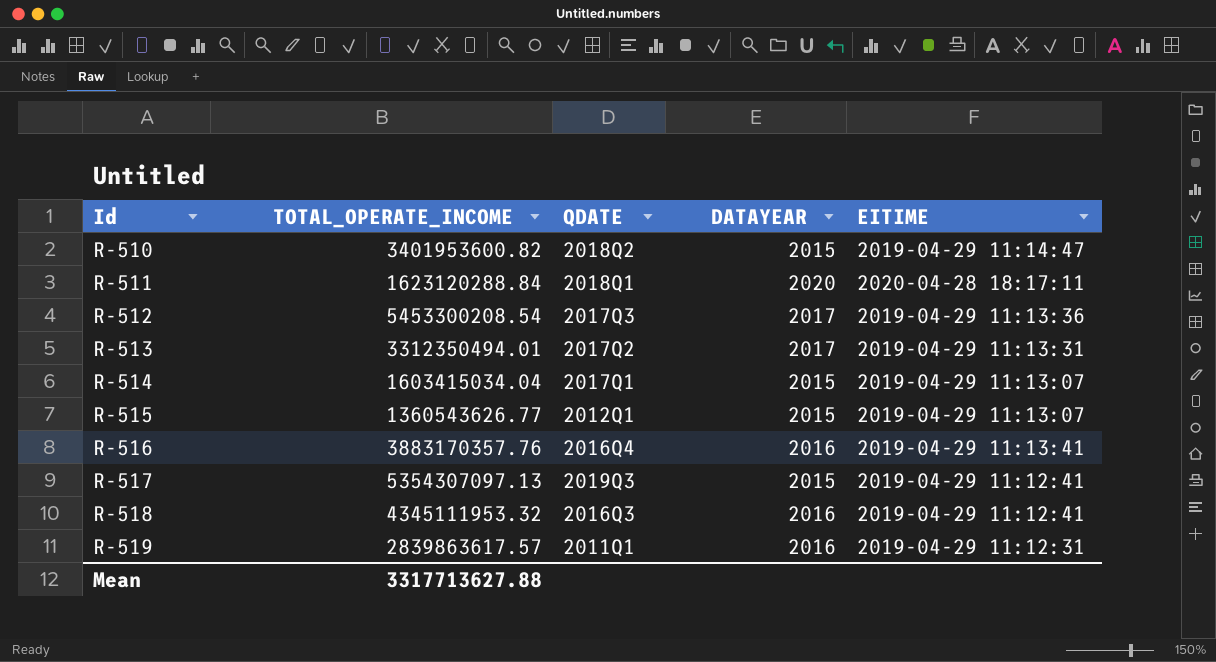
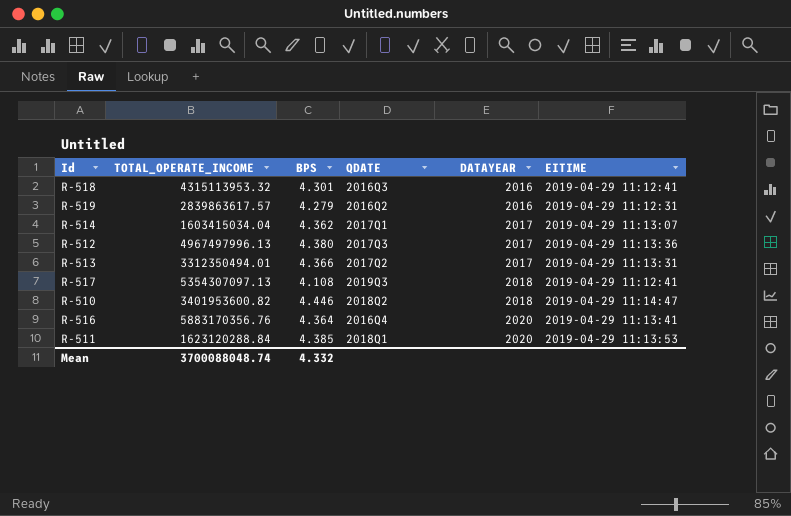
row order: Id ascending -> DATAYEAR ascending
column BPS | position: none -> 3
row R-515: 1360543626.77 | 2012Q1 | 2015 | 2019-04-29 11:13:07 -> none
R-518 | TOTAL_OPERATE_INCOME: 4345111953.32 -> 4315113953.32
R-519 | QDATE: 2011Q1 -> 2016Q2
R-514 | DATAYEAR: 2015 -> 2017
R-512 | TOTAL_OPERATE_INCOME: 5453300208.54 -> 4967497996.13
R-517 | DATAYEAR: 2015 -> 2018
R-510 | DATAYEAR: 2015 -> 2018
R-516 | TOTAL_OPERATE_INCOME: 3883170357.76 -> 5883170356.76
R-516 | DATAYEAR: 2016 -> 2020
R-511 | EITIME: 2020-04-28 18:17:11 -> 2019-04-29 11:13:53
Mean | TOTAL_OPERATE_INCOME: 3317713627.88 -> 3700088048.74

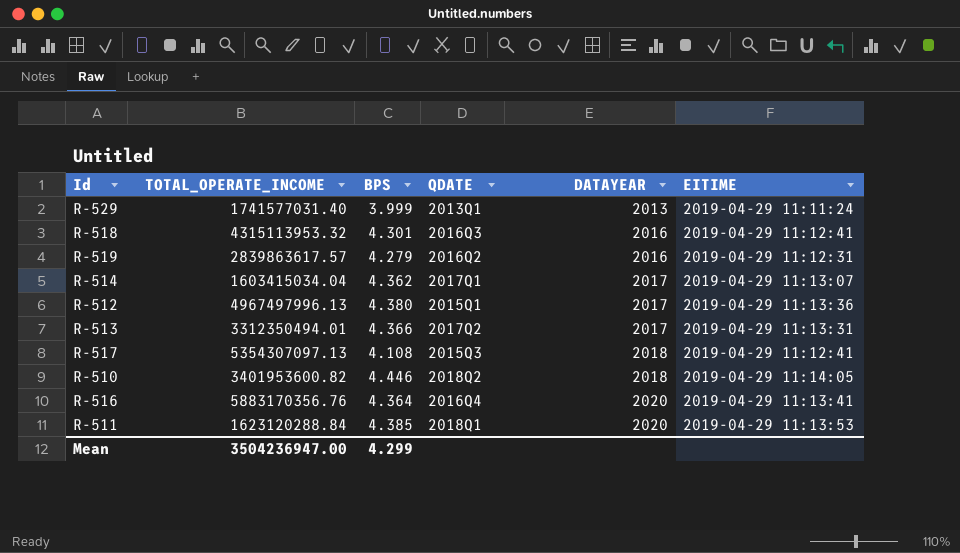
row R-529: none -> 1741577031.40 | 3.999 | 2013Q1 | 2013 | 2019-04-29 11:11:24
R-512 | QDATE: 2017Q3 -> 2015Q1
R-517 | QDATE: 2019Q3 -> 2015Q3
R-510 | EITIME: 2019-04-29 11:14:47 -> 2019-04-29 11:14:05
Mean | TOTAL_OPERATE_INCOME: 3700088048.74 -> 3504236947.00
Mean | BPS: 4.332 -> 4.299

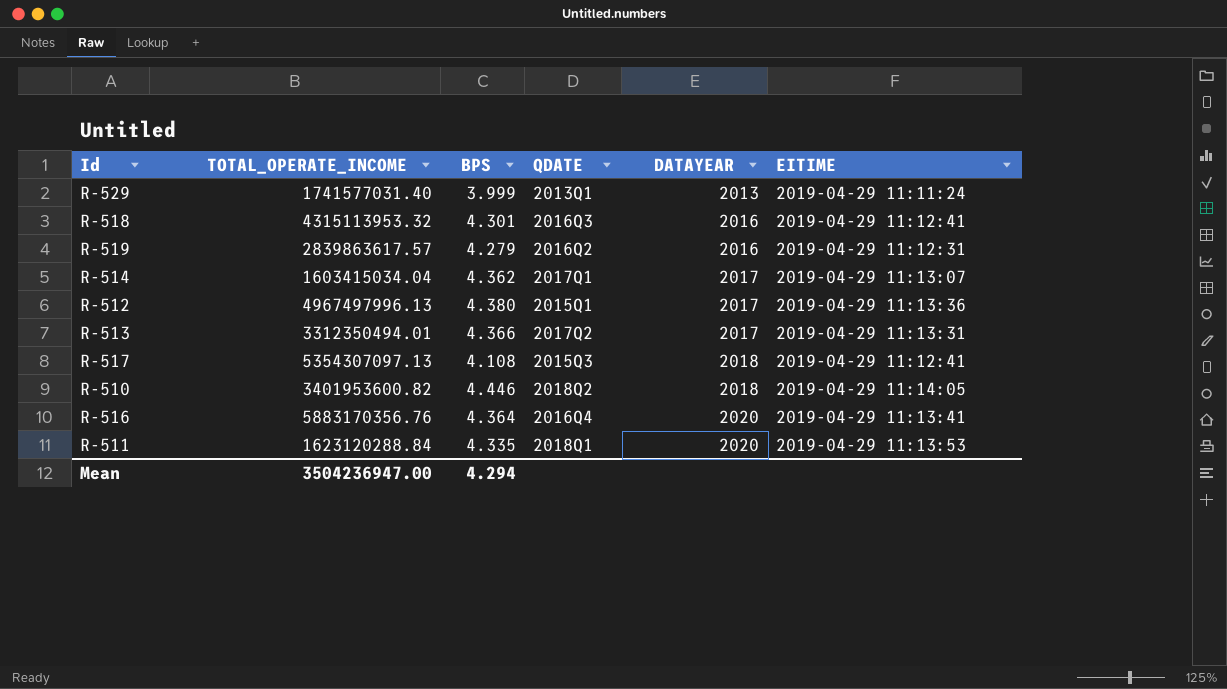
R-511 | BPS: 4.385 -> 4.335
Mean | BPS: 4.299 -> 4.294

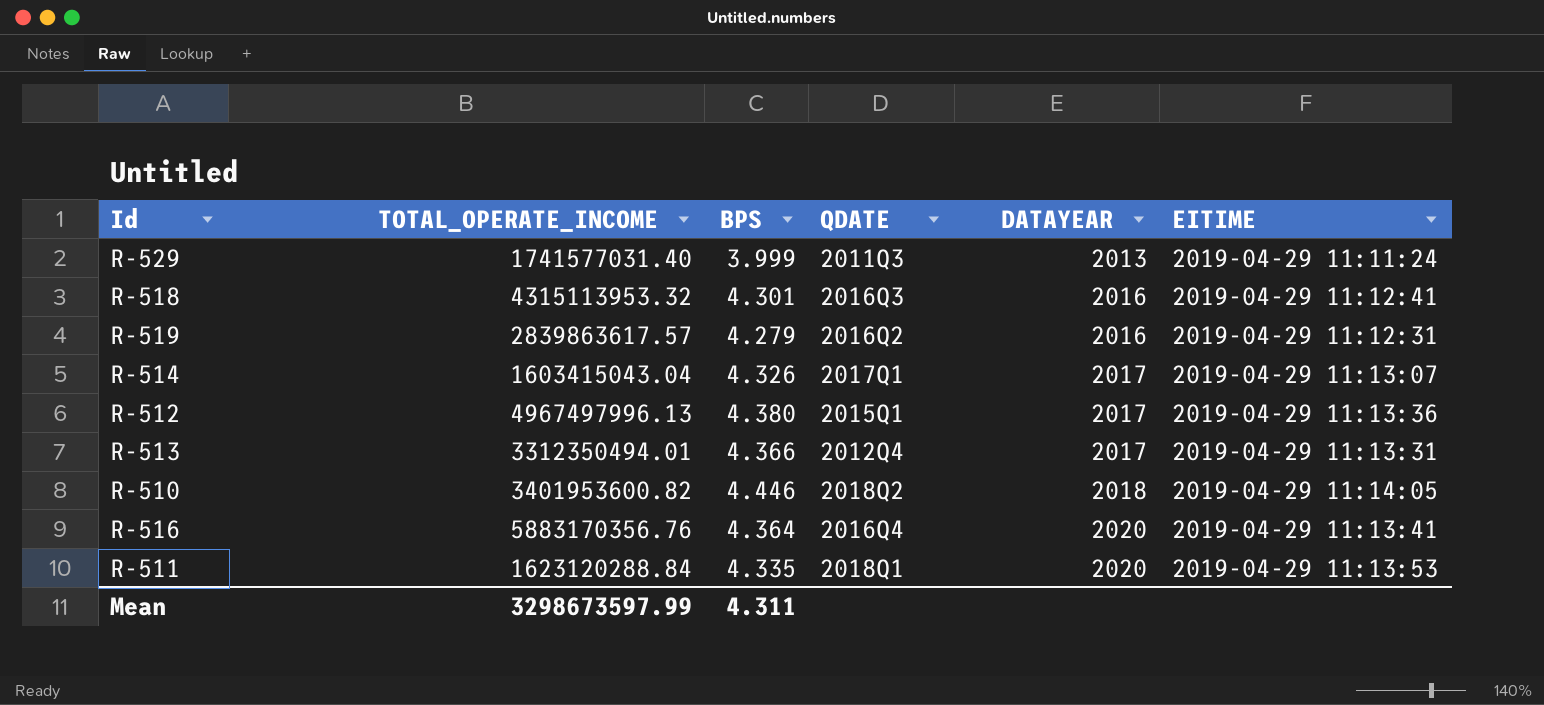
row R-517: 5354307097.13 | 4.108 | 2015Q3 | 2018 | 2019-04-29 11:12:41 -> none
R-529 | QDATE: 2013Q1 -> 2011Q3
R-514 | TOTAL_OPERATE_INCOME: 1603415034.04 -> 1603415043.04
R-514 | BPS: 4.362 -> 4.326
R-513 | QDATE: 2017Q2 -> 2012Q4
Mean | TOTAL_OPERATE_INCOME: 3504236947.00 -> 3298673597.99
Mean | BPS: 4.294 -> 4.311

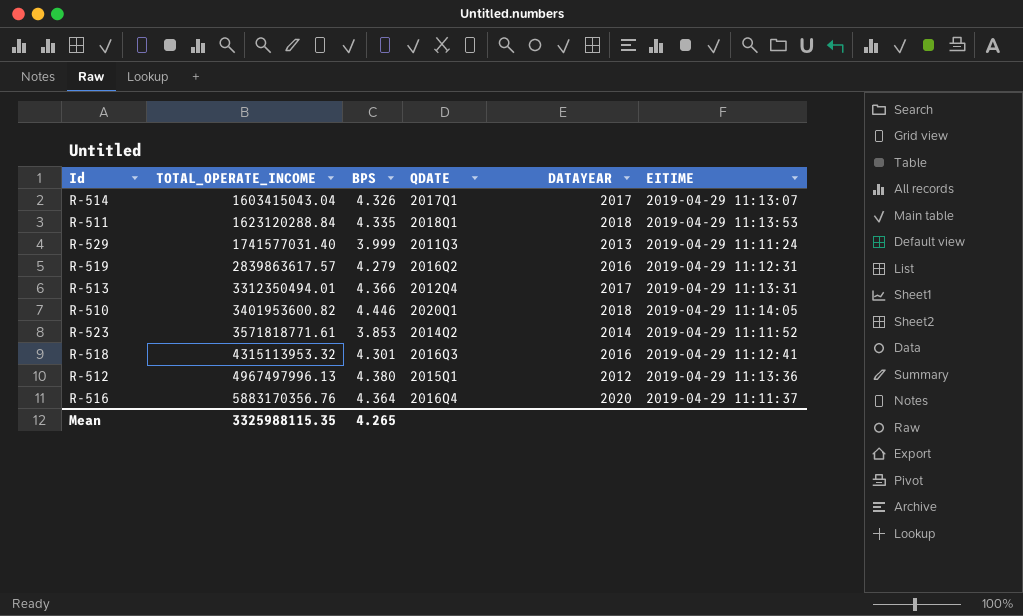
row order: DATAYEAR ascending -> TOTAL_OPERATE_INCOME ascending
R-511 | DATAYEAR: 2020 -> 2018
R-510 | QDATE: 2018Q2 -> 2020Q1
row R-523: none -> 3571818771.61 | 3.853 | 2014Q2 | 2014 | 2019-04-29 11:11:52
R-512 | DATAYEAR: 2017 -> 2012
R-516 | EITIME: 2019-04-29 11:13:41 -> 2019-04-29 11:11:37
Mean | TOTAL_OPERATE_INCOME: 3298673597.99 -> 3325988115.35
Mean | BPS: 4.311 -> 4.265

